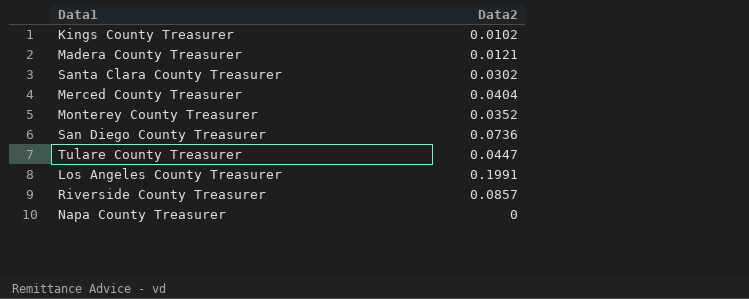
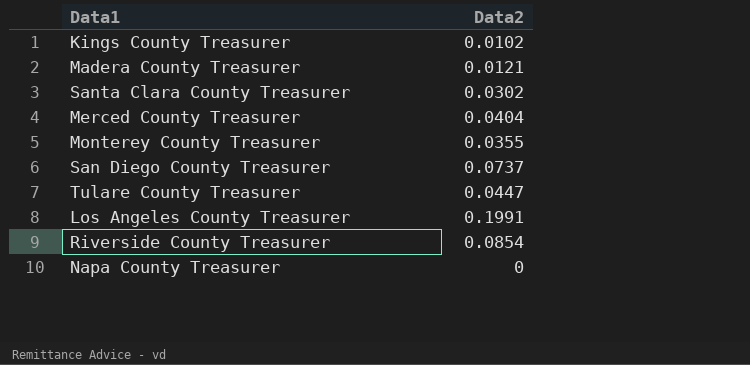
Monterey County Treasurer | Data2: 0.0352 -> 0.0355
San Diego County Treasurer | Data2: 0.0736 -> 0.0737
Riverside County Treasurer | Data2: 0.0857 -> 0.0854

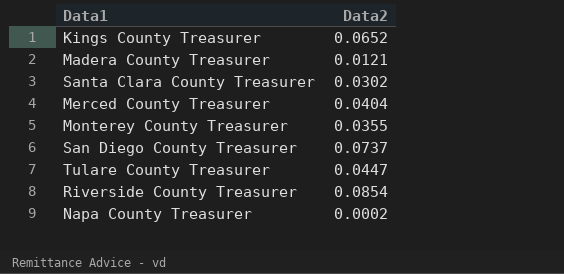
row Los Angeles County Treasurer: 0.1991 -> none
Kings County Treasurer | Data2: 0.0102 -> 0.0652
Napa County Treasurer | Data2: 0 -> 0.0002

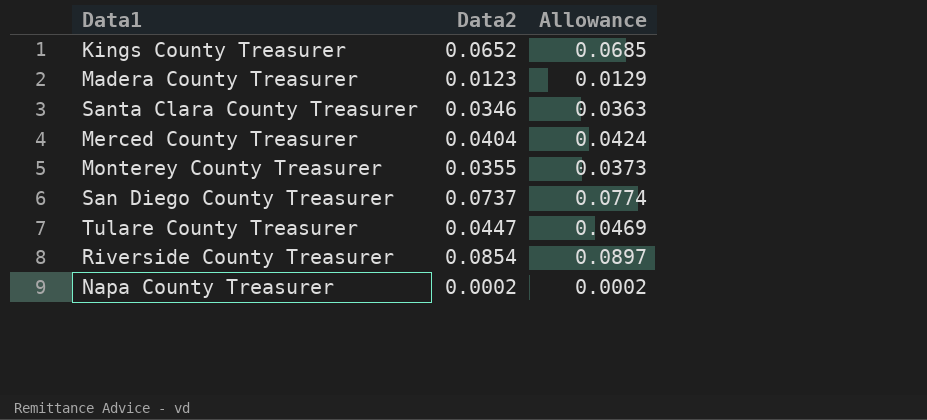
column Allowance | formula: none -> [Data2] * 1.05
Madera County Treasurer | Data2: 0.0121 -> 0.0123
Santa Clara County Treasurer | Data2: 0.0302 -> 0.0346

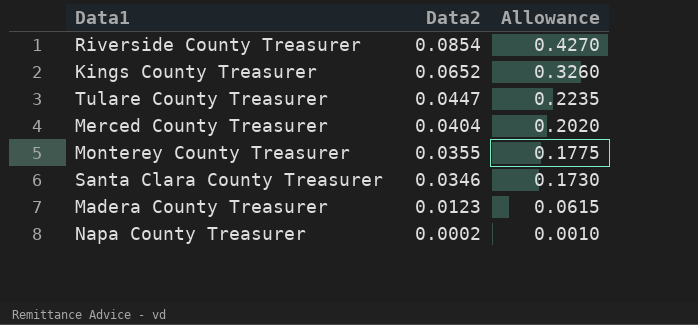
row order: none -> Data2 descending
column Allowance | formula: [Data2] * 1.05 -> [Data2] * 5
row San Diego County Treasurer: 0.0737 | 0.0774 -> none

